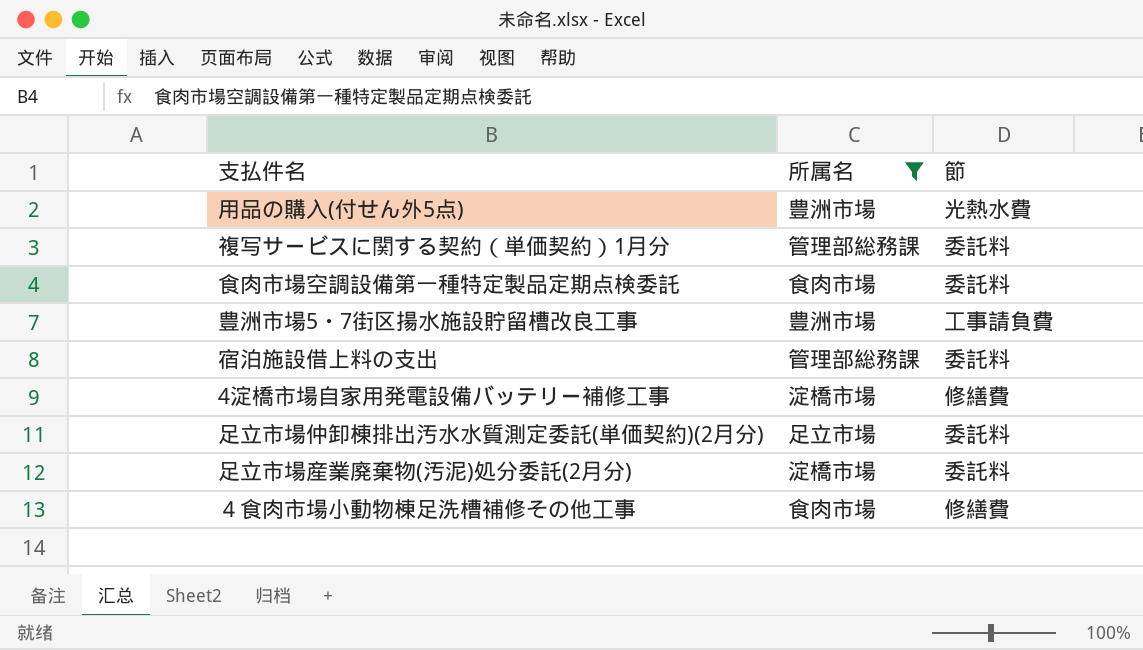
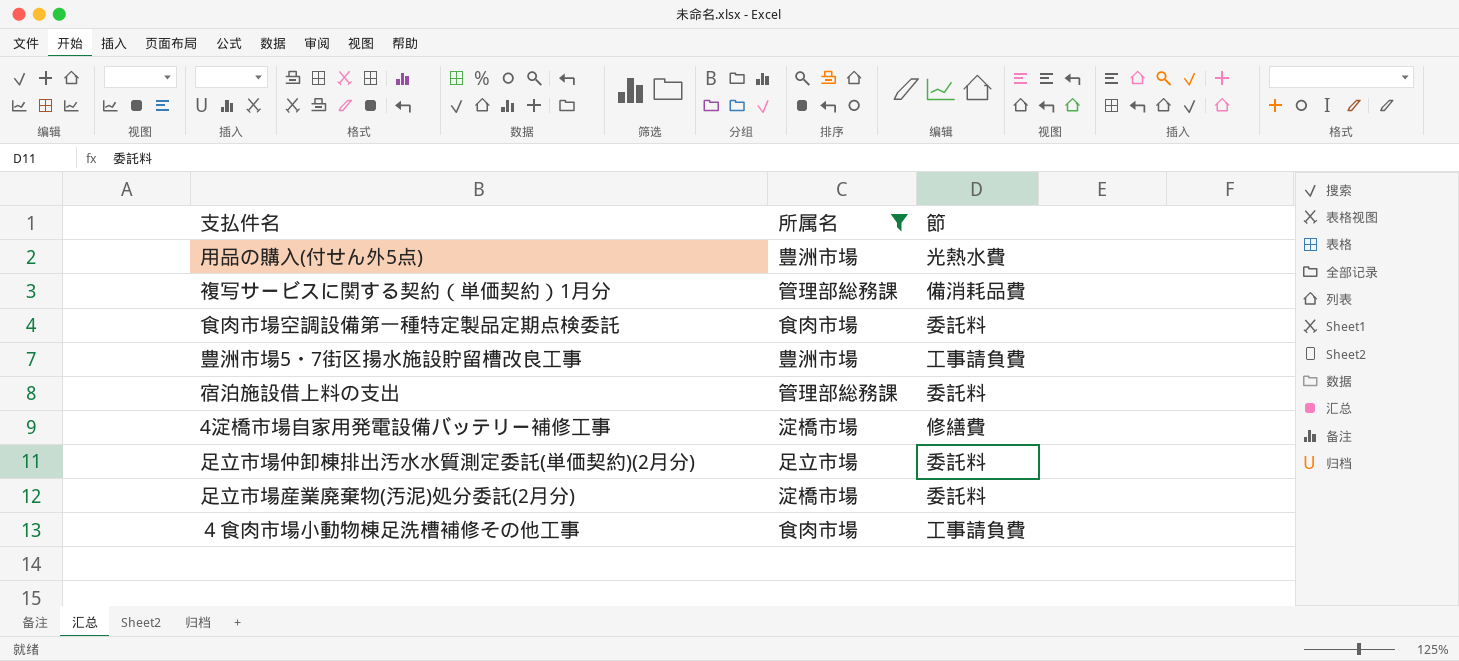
複写サービスに関する契約（単価契約）1月分 | 節: 委託料 -> 備消耗品費
４食肉市場小動物棟足洗槽補修その他工事 | 節: 修繕費 -> 工事請負費

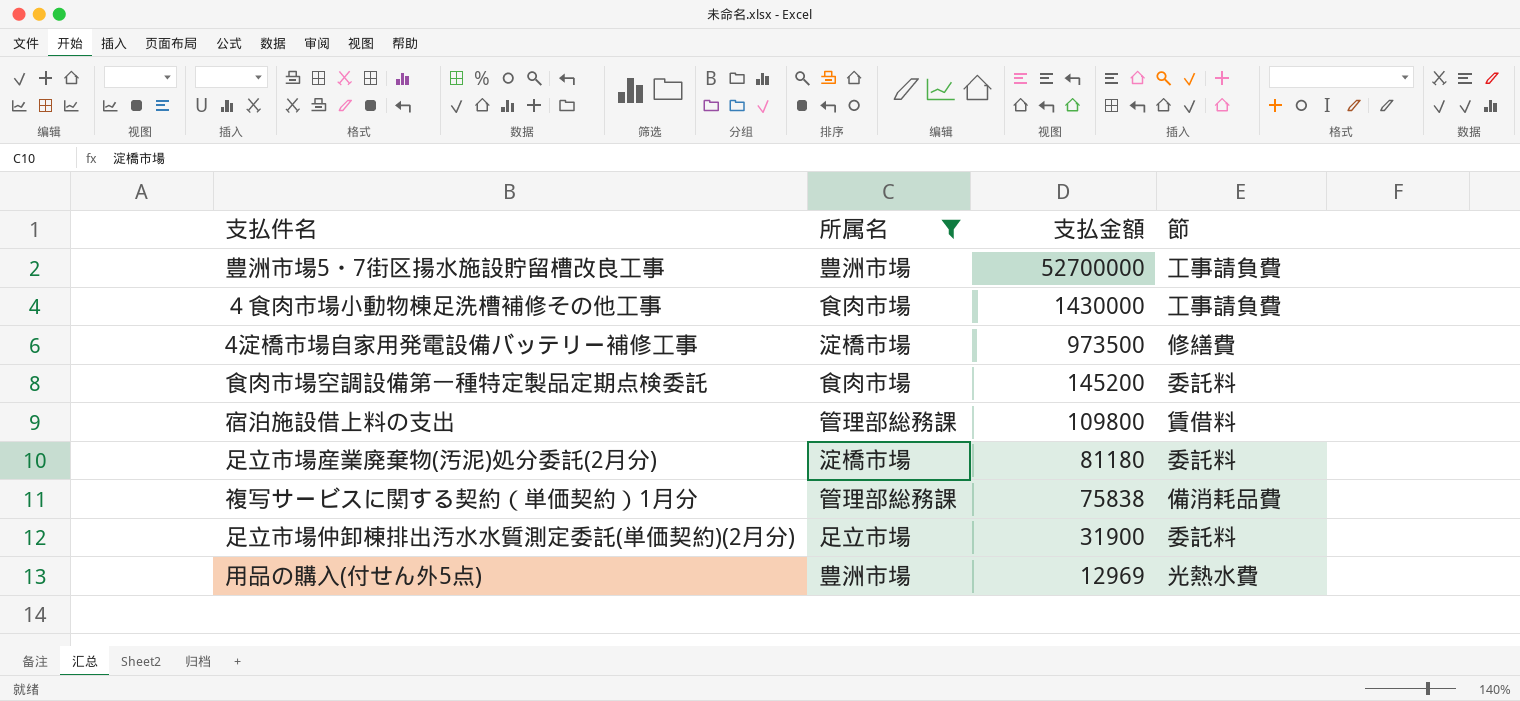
row order: none -> 支払金額 descending
column 支払金額 | position: none -> 3
宿泊施設借上料の支出 | 節: 委託料 -> 賃借料

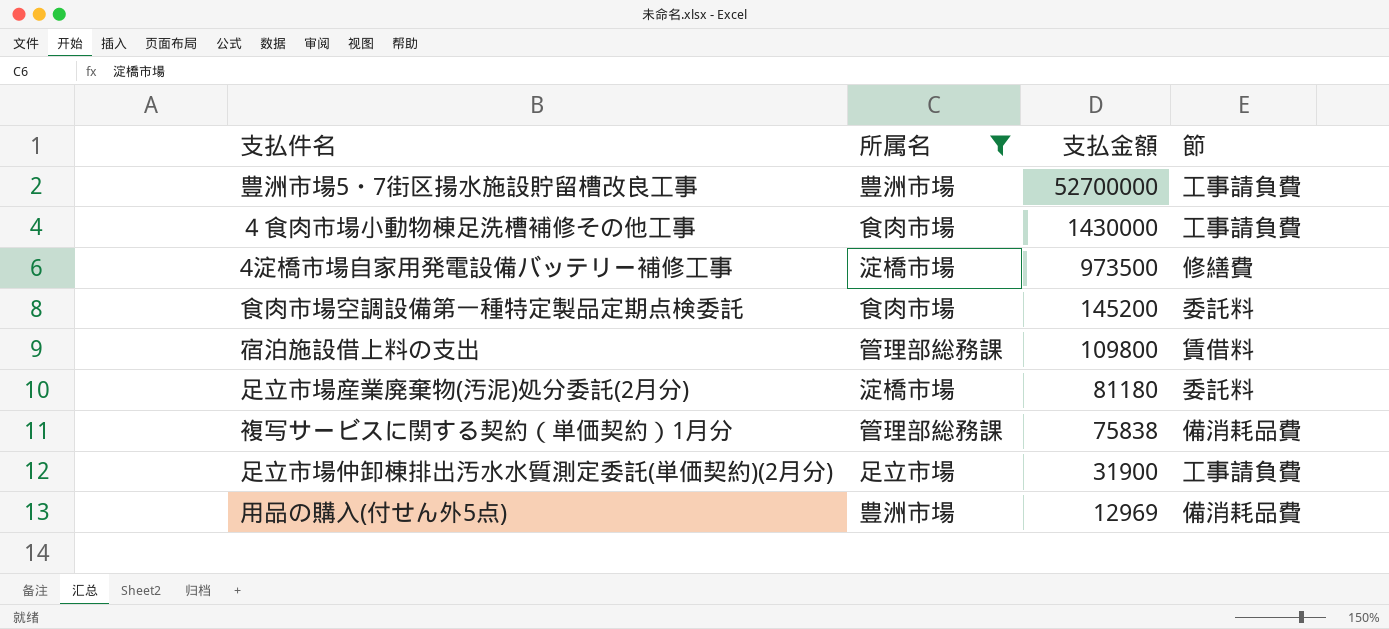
足立市場仲卸棟排出汚水水質測定委託(単価契約)(2月分) | 節: 委託料 -> 工事請負費
用品の購入(付せん外5点) | 節: 光熱水費 -> 備消耗品費

